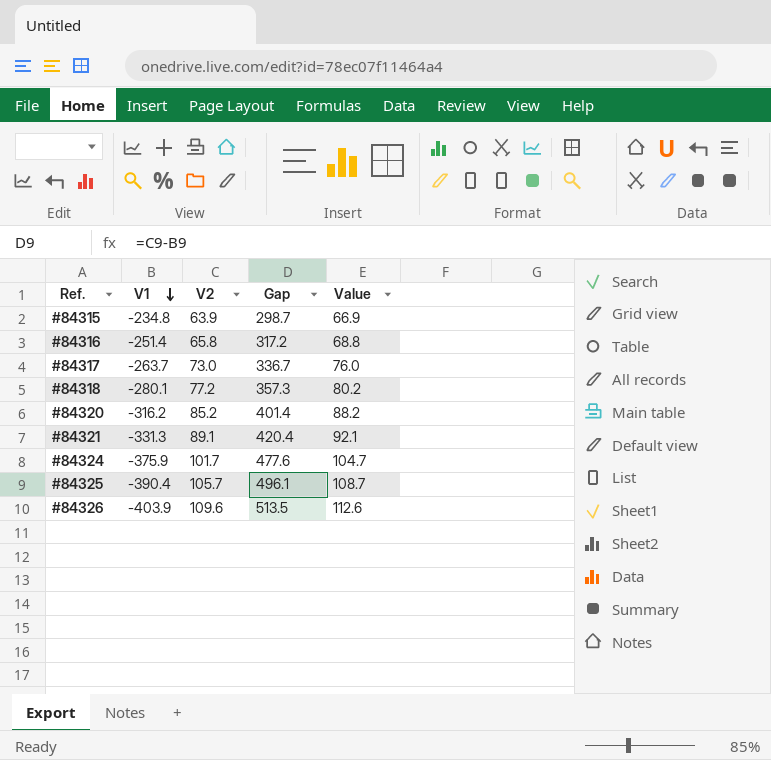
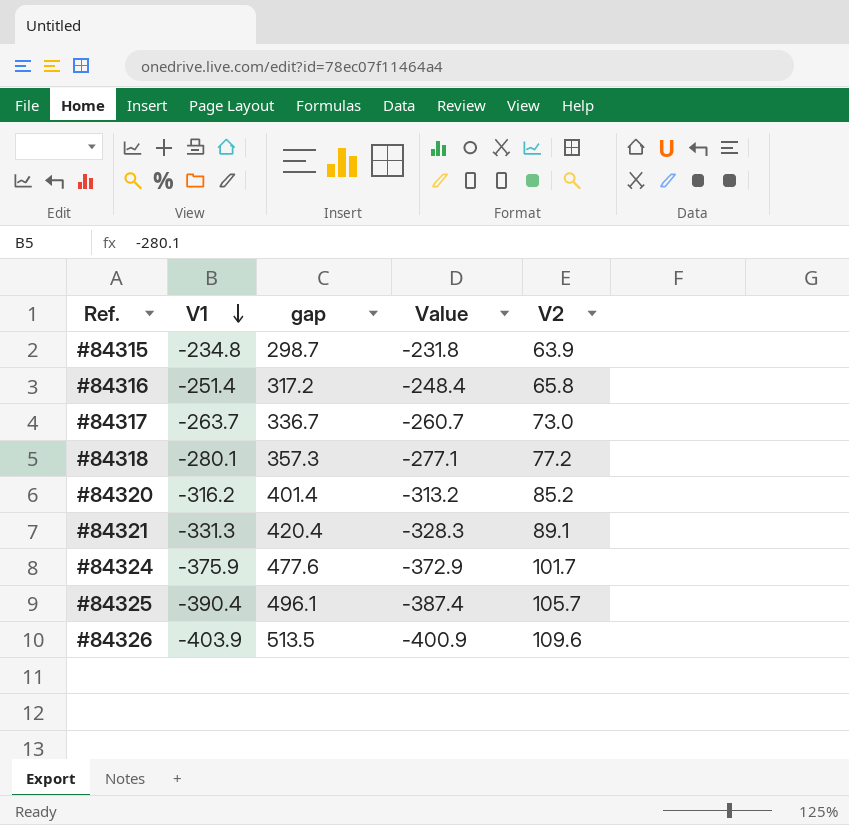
column name: Gap -> gap
column Value | formula: [V2] + 3 -> [V1] + 3
column V2 | position: 3 -> 5

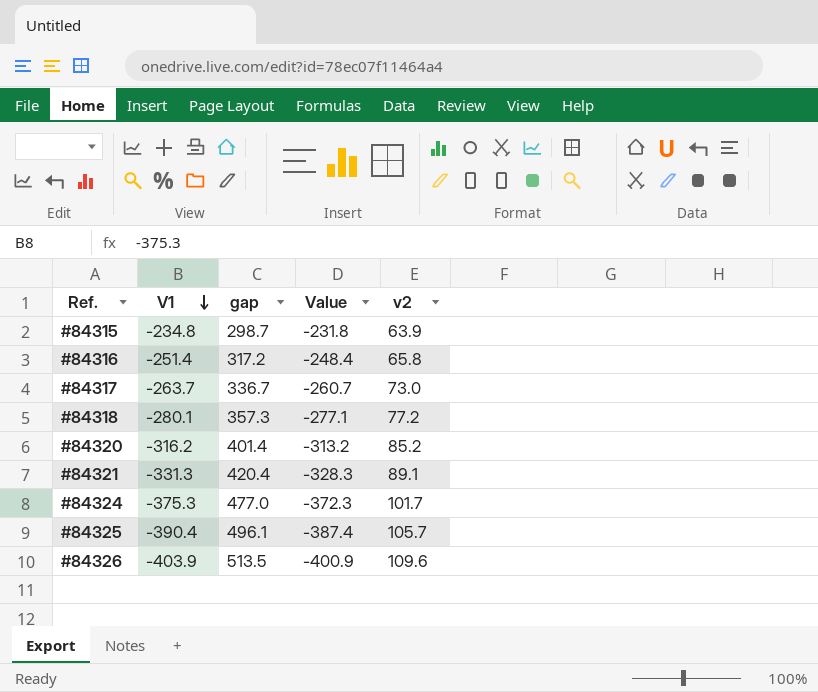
column name: V2 -> v2
#84324 | V1: -375.9 -> -375.3
#84324 | gap: 477.6 -> 477.0
#84324 | Value: -372.9 -> -372.3

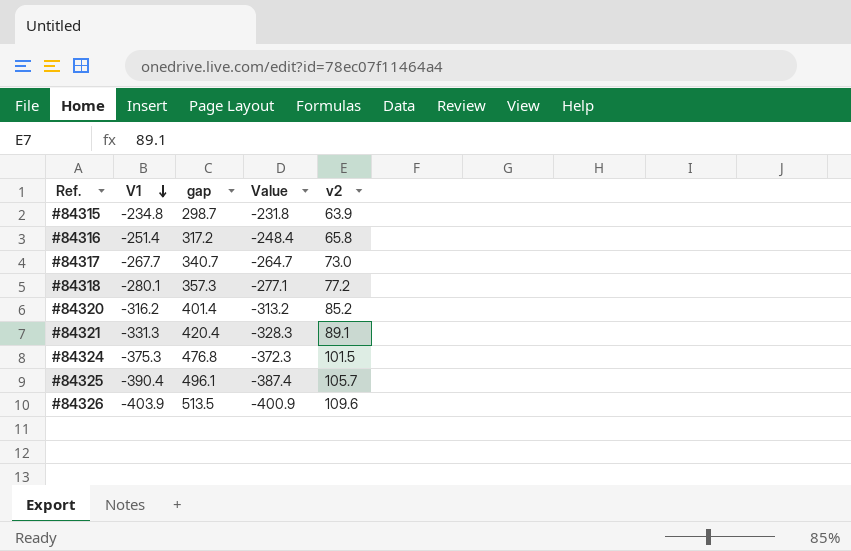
#84317 | V1: -263.7 -> -267.7
#84317 | gap: 336.7 -> 340.7
#84317 | Value: -260.7 -> -264.7
#84324 | gap: 477.0 -> 476.8
#84324 | v2: 101.7 -> 101.5

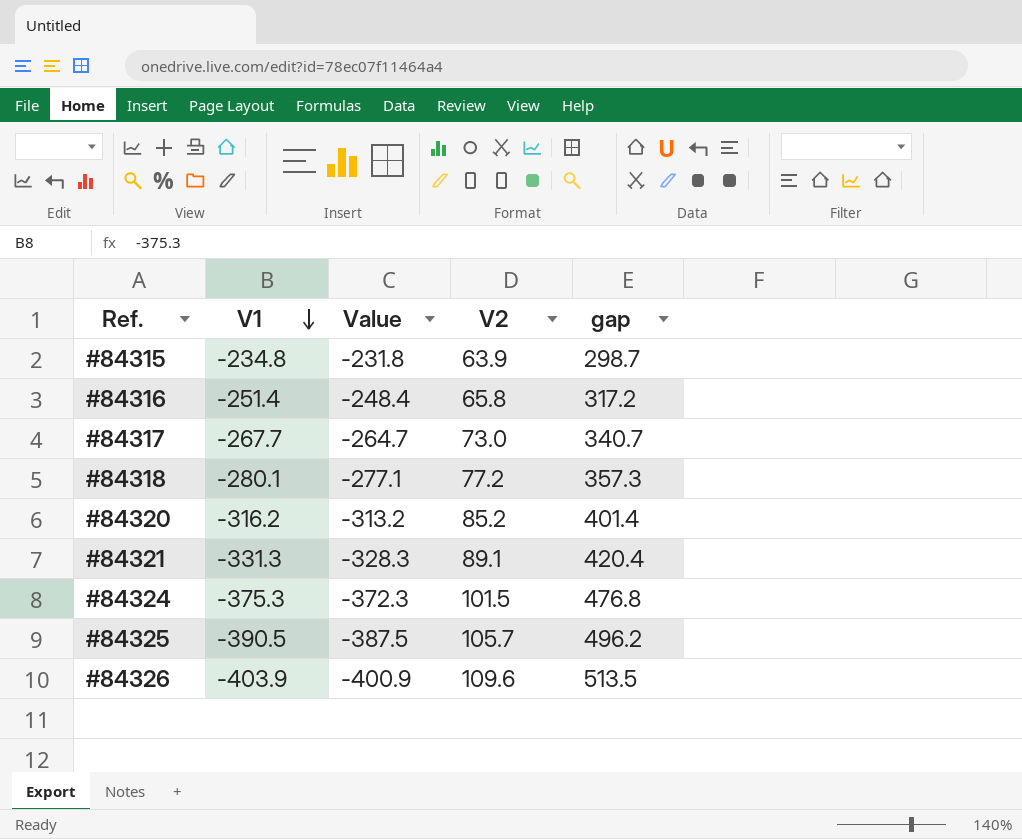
column name: v2 -> V2
column gap | position: 3 -> 5
#84325 | V1: -390.4 -> -390.5
#84325 | Value: -387.4 -> -387.5
#84325 | gap: 496.1 -> 496.2

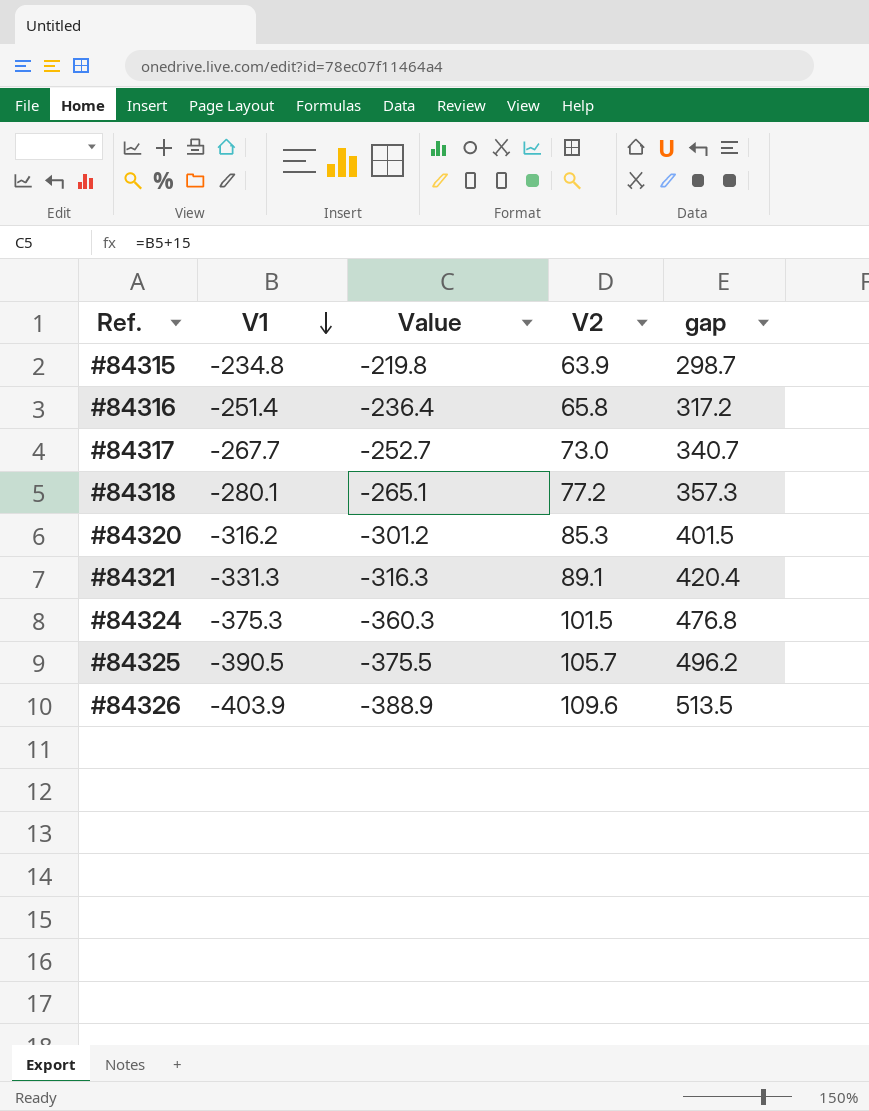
column Value | formula: [V1] + 3 -> [V1] + 15
#84320 | V2: 85.2 -> 85.3
#84320 | gap: 401.4 -> 401.5

